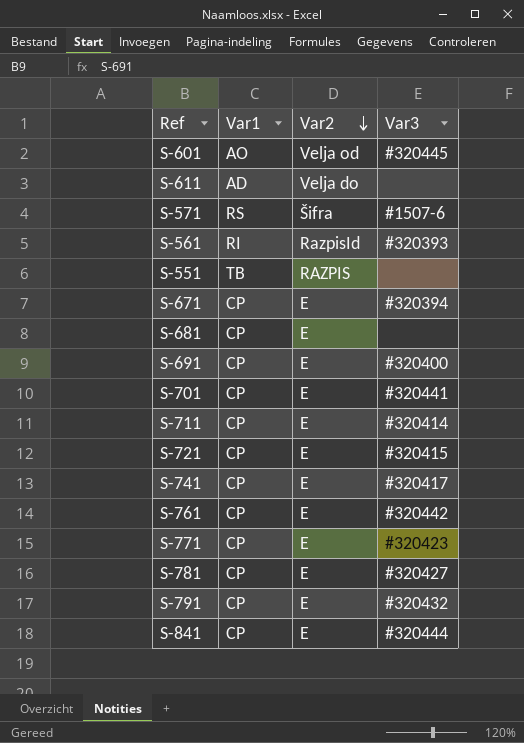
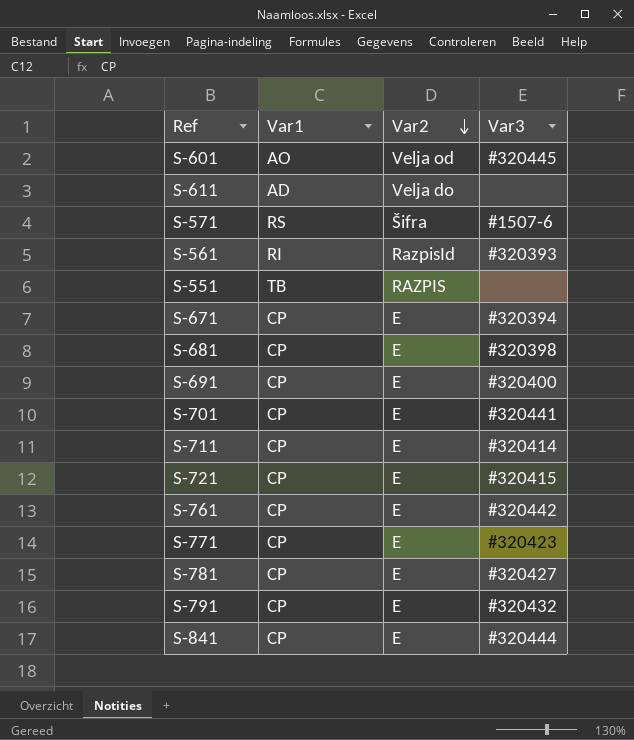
row S-741: CP | E | #320417 -> none
S-681 | Var3: none -> #320398

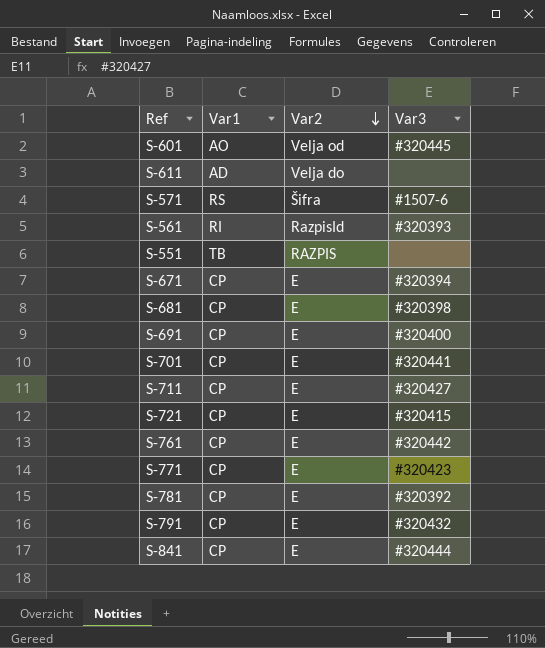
S-711 | Var3: #320414 -> #320427
S-781 | Var3: #320427 -> #320392

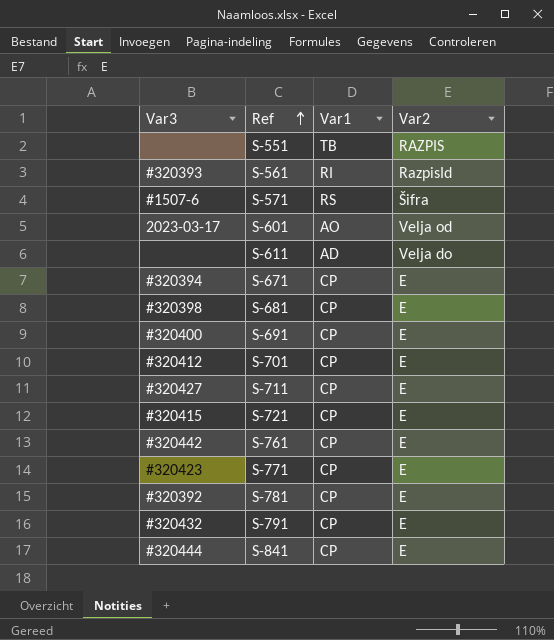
row order: Var2 descending -> Ref ascending
column Var3 | position: 4 -> 1
S-601 | Var3: #320445 -> 2023-03-17
S-701 | Var3: #320441 -> #320412

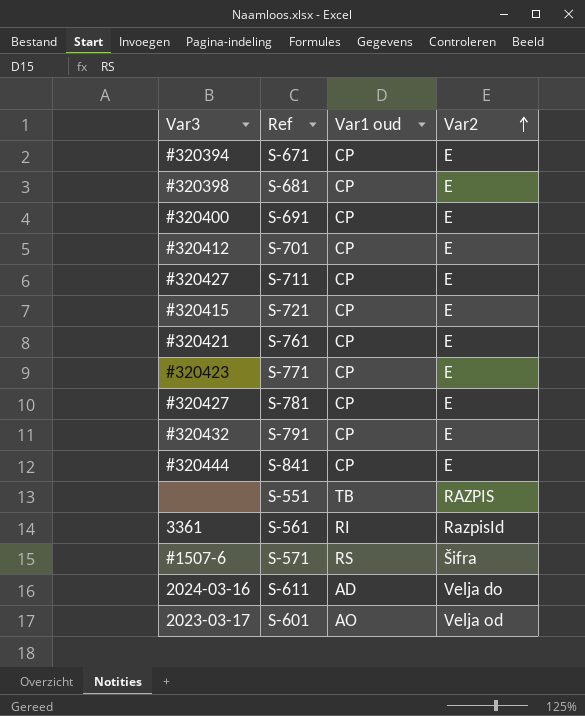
row order: Ref ascending -> Var2 ascending
column name: Var1 -> Var1 oud
S-761 | Var3: #320442 -> #320421
S-781 | Var3: #320392 -> #320427
S-561 | Var3: #320393 -> 3361
S-611 | Var3: none -> 2024-03-16

